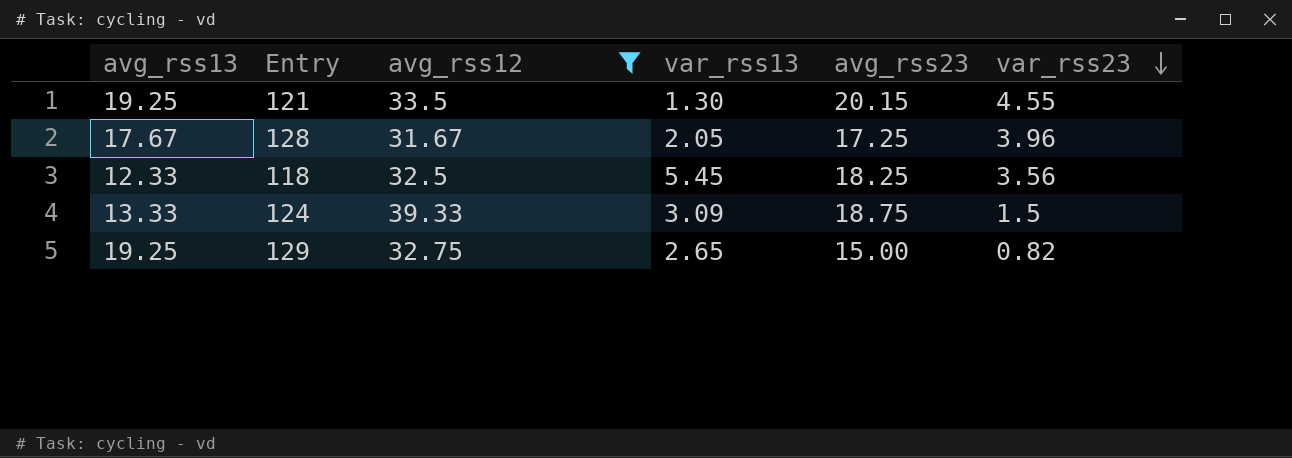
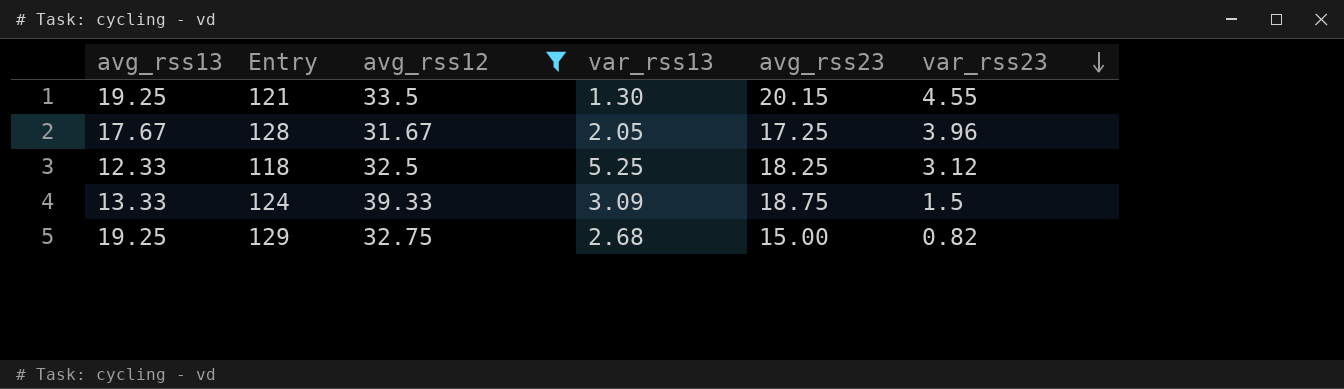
118 | var_rss13: 5.45 -> 5.25
118 | var_rss23: 3.56 -> 3.12
129 | var_rss13: 2.65 -> 2.68

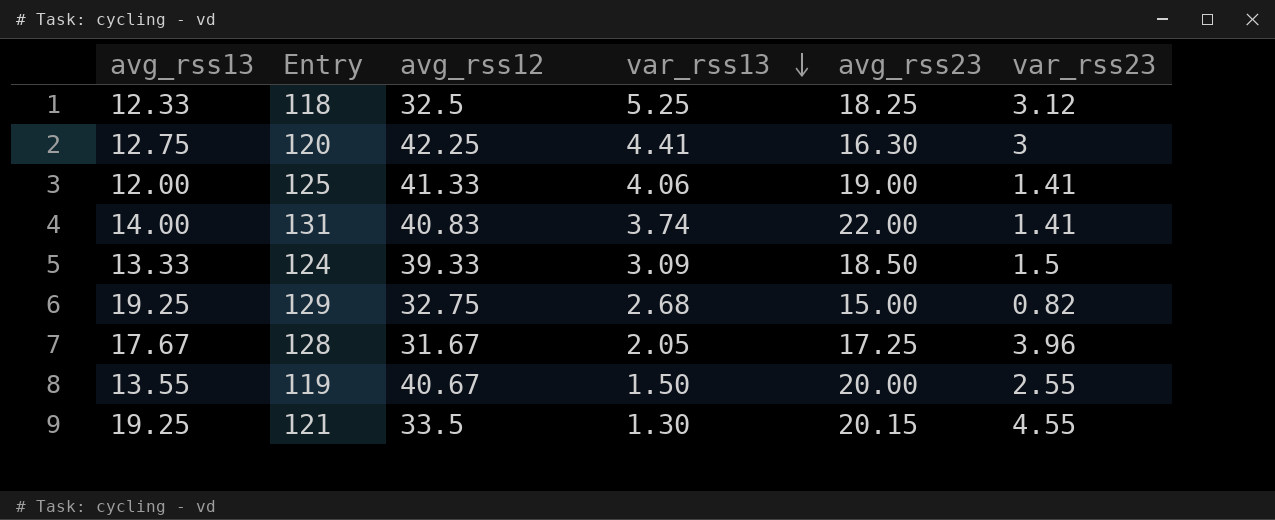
filter: avg_rss12 <= 39.33 -> none
row order: var_rss23 descending -> var_rss13 descending
124 | avg_rss23: 18.75 -> 18.50

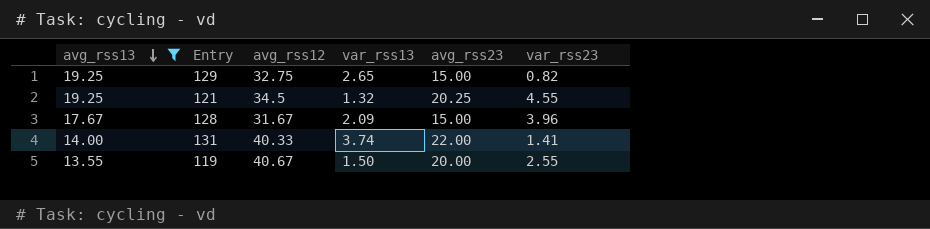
filter: none -> avg_rss13 >= 13.55
row order: var_rss13 descending -> avg_rss13 descending
129 | var_rss13: 2.68 -> 2.65
121 | avg_rss12: 33.5 -> 34.5
121 | var_rss13: 1.30 -> 1.32
121 | avg_rss23: 20.15 -> 20.25
128 | var_rss13: 2.05 -> 2.09
128 | avg_rss23: 17.25 -> 15.00
131 | avg_rss12: 40.83 -> 40.33

